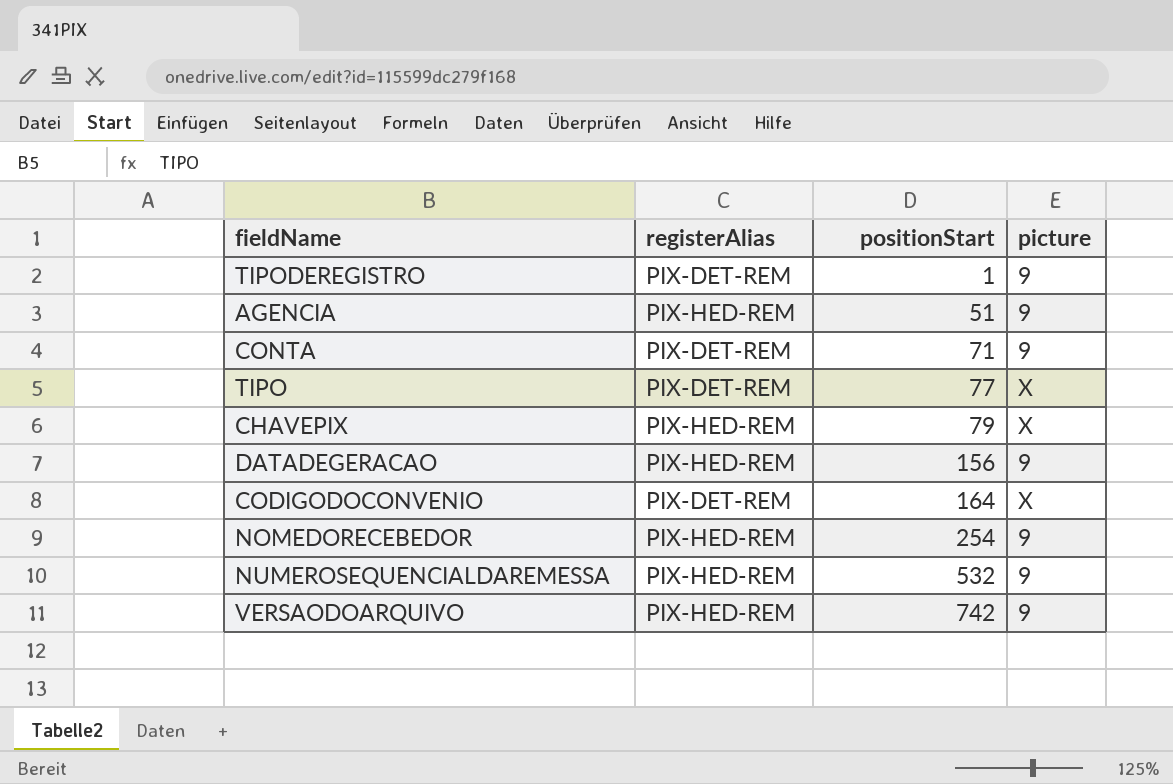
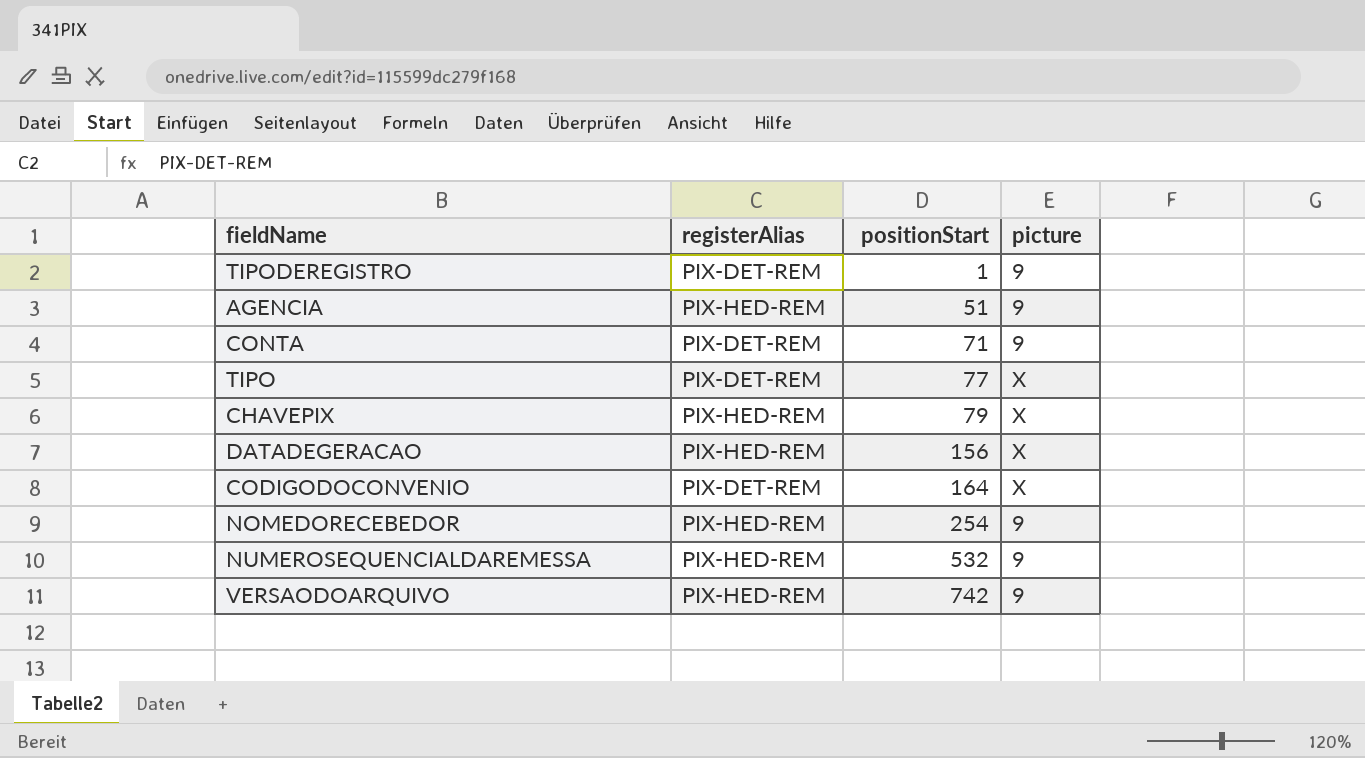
DATADEGERACAO | picture: 9 -> X

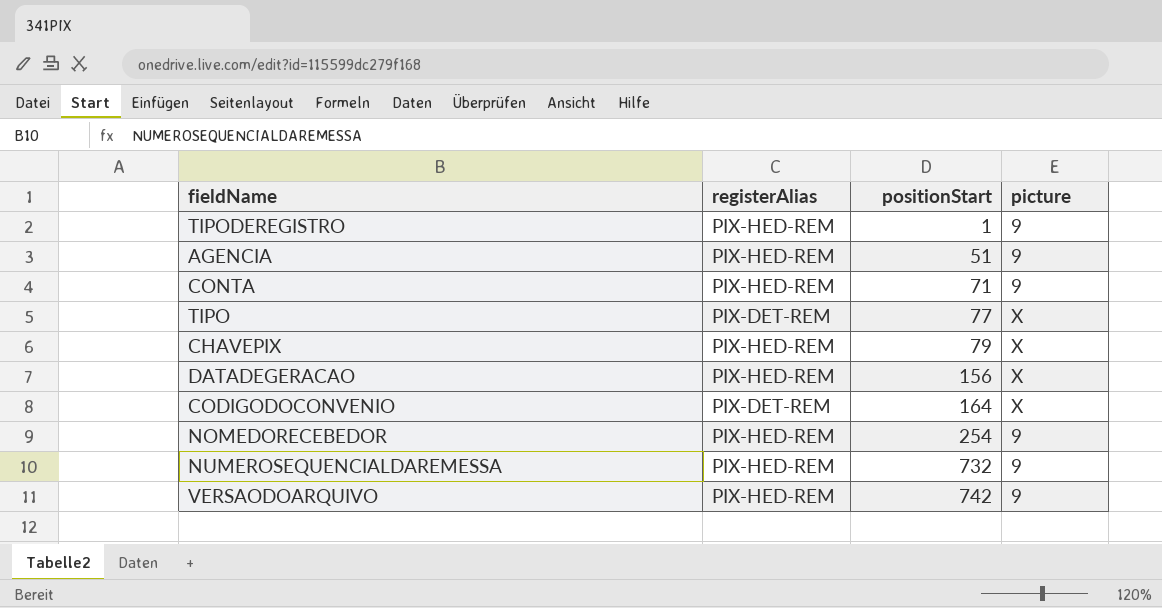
TIPODEREGISTRO | registerAlias: PIX-DET-REM -> PIX-HED-REM
CONTA | registerAlias: PIX-DET-REM -> PIX-HED-REM
NUMEROSEQUENCIALDAREMESSA | positionStart: 532 -> 732

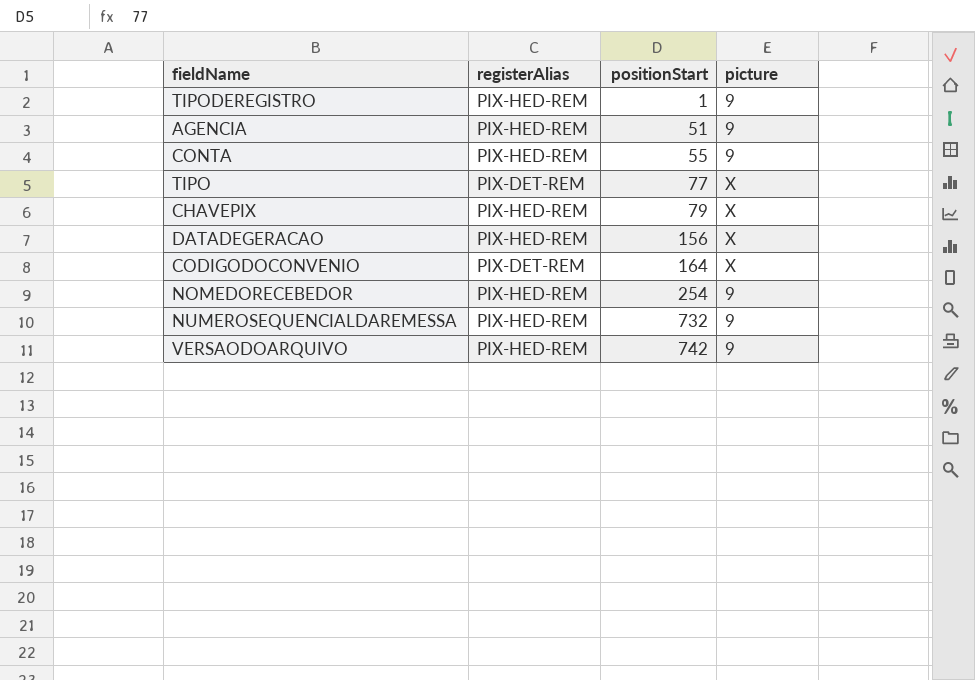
CONTA | positionStart: 71 -> 55

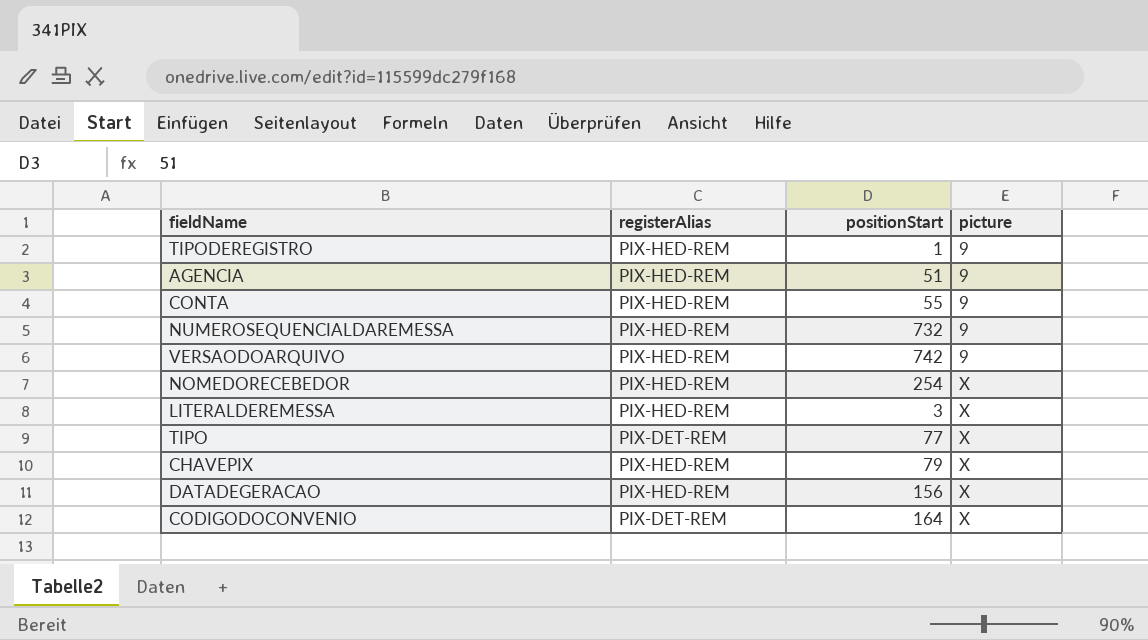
row order: positionStart ascending -> picture ascending
NOMEDORECEBEDOR | picture: 9 -> X
row LITERALDEREMESSA: none -> PIX-HED-REM | 3 | X

